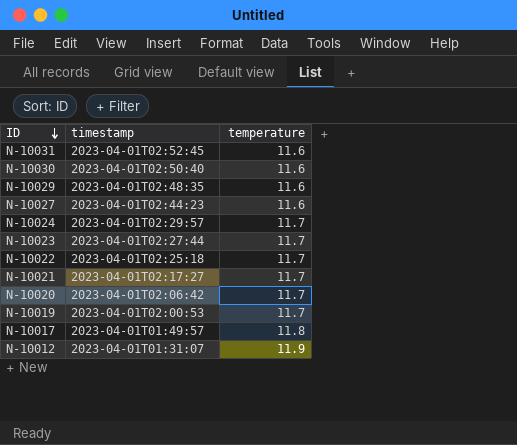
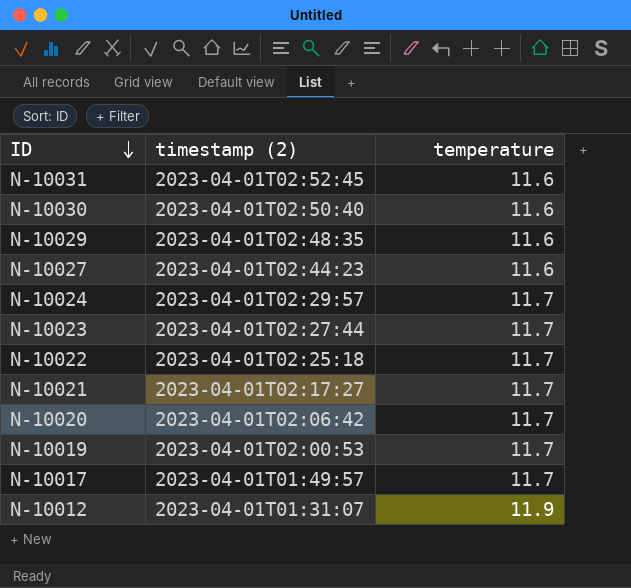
column name: timestamp -> timestamp (2)
N-10017 | temperature: 11.8 -> 11.7

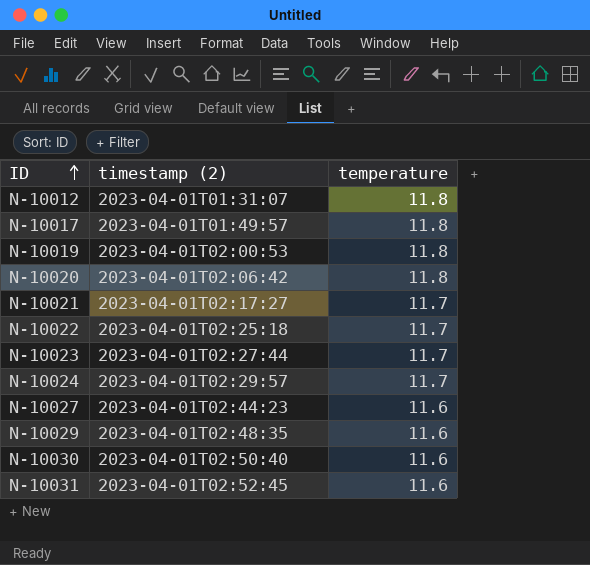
row order: ID descending -> ID ascending
N-10012 | temperature: 11.9 -> 11.8
N-10017 | temperature: 11.7 -> 11.8
N-10019 | temperature: 11.7 -> 11.8
N-10020 | temperature: 11.7 -> 11.8

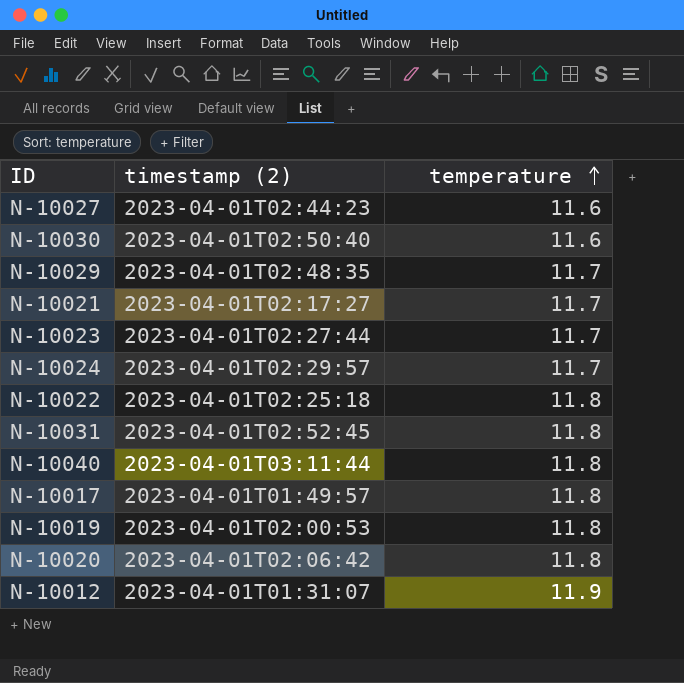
row order: ID ascending -> temperature ascending
N-10029 | temperature: 11.6 -> 11.7
N-10022 | temperature: 11.7 -> 11.8
N-10031 | temperature: 11.6 -> 11.8
row N-10040: none -> 2023-04-01T03:11:44 | 11.8
N-10012 | temperature: 11.8 -> 11.9

